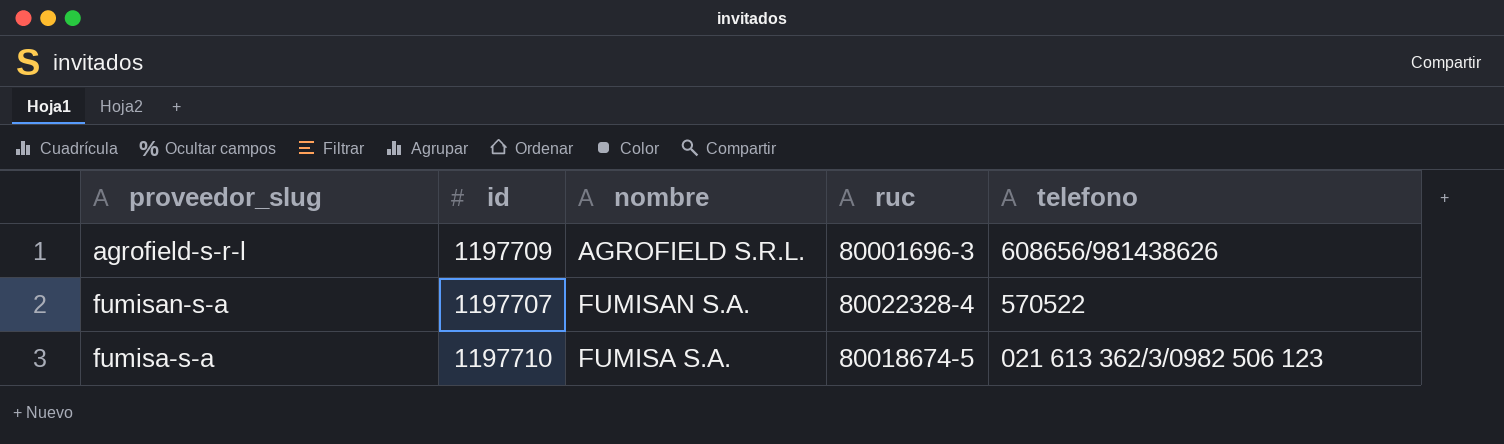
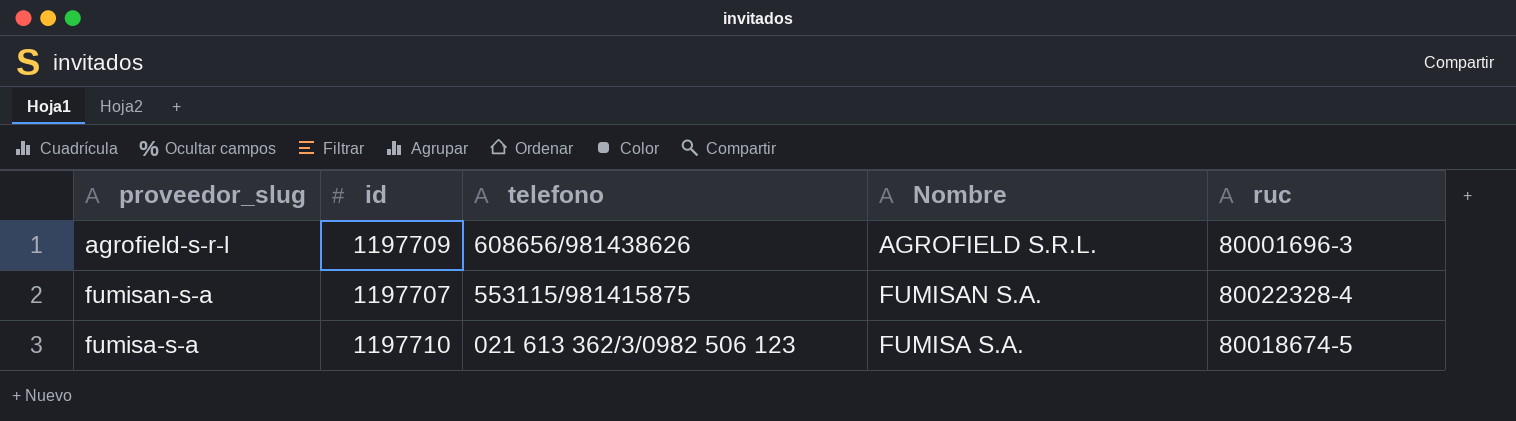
column telefono | position: 5 -> 3
column name: nombre -> Nombre
fumisan-s-a | telefono: 570522 -> 553115/981415875

